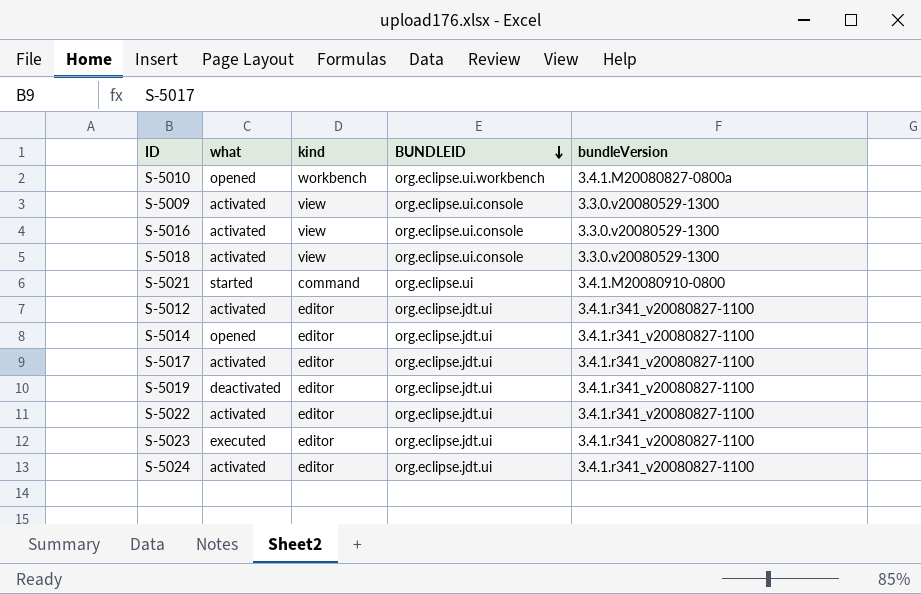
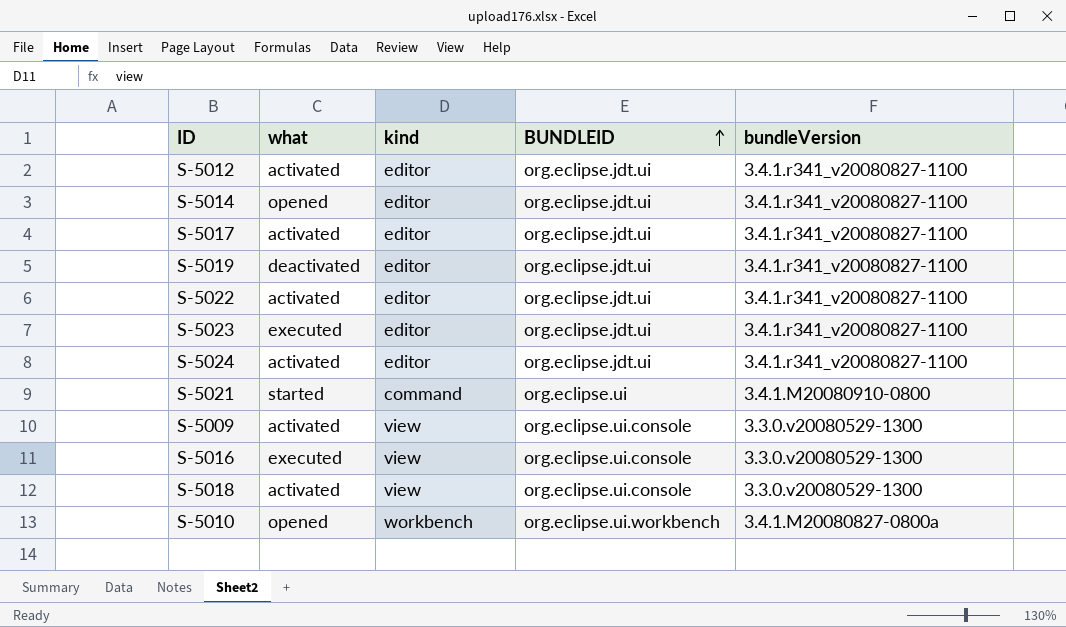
row order: BUNDLEID descending -> BUNDLEID ascending
S-5016 | what: activated -> executed

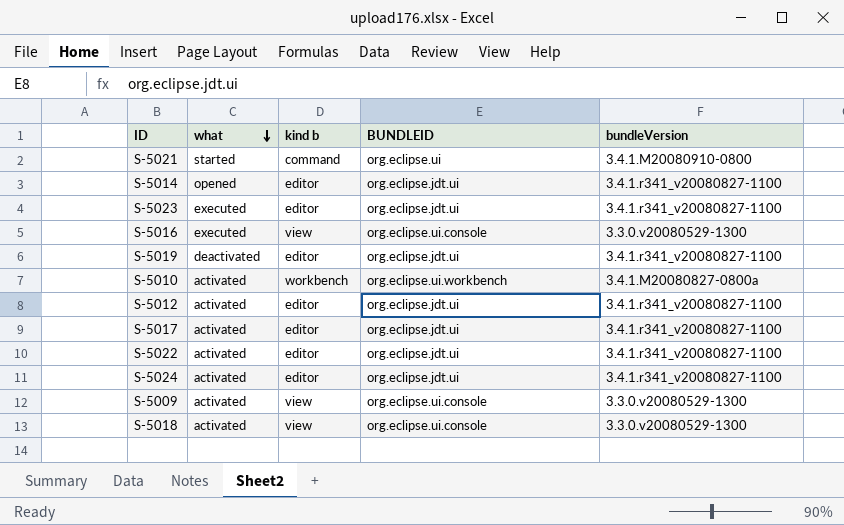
row order: BUNDLEID ascending -> what descending
column name: kind -> kind b
S-5010 | what: opened -> activated

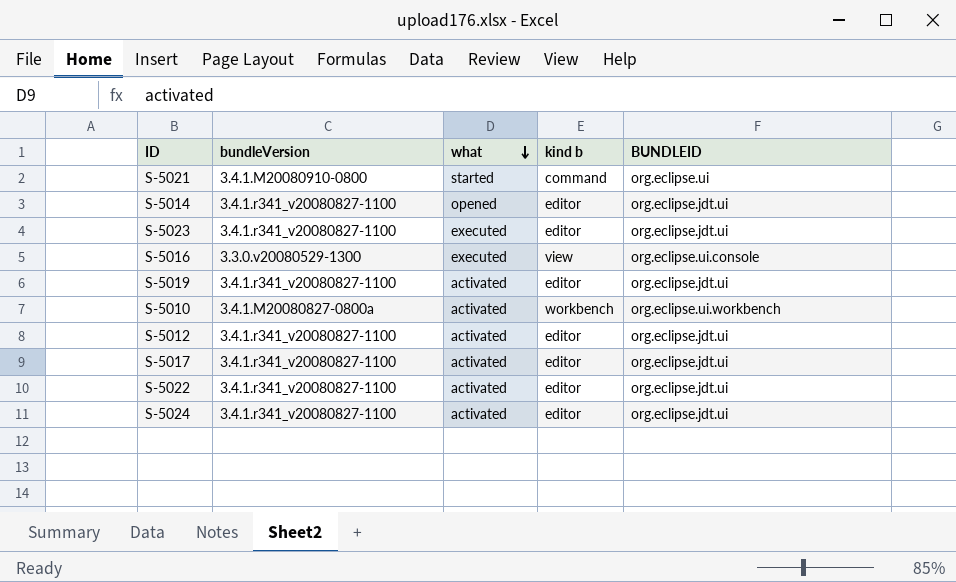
column bundleVersion | position: 5 -> 2
row S-5009: activated | view | org.eclipse.ui.console | 3.3.0.v20080529-1300 -> none
row S-5018: activated | view | org.eclipse.ui.console | 3.3.0.v20080529-1300 -> none
S-5019 | what: deactivated -> activated

